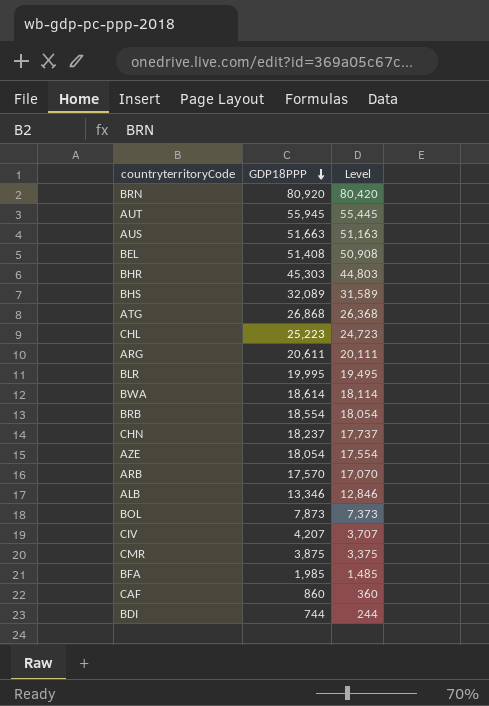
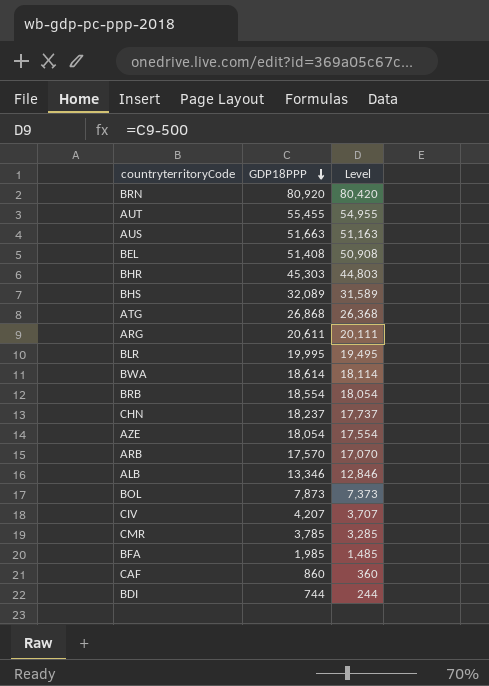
row CHL: 25,223 | 24,723 -> none
AUT | GDP18PPP: 55,945 -> 55,455
AUT | Level: 55,445 -> 54,955
CMR | GDP18PPP: 3,875 -> 3,785
CMR | Level: 3,375 -> 3,285

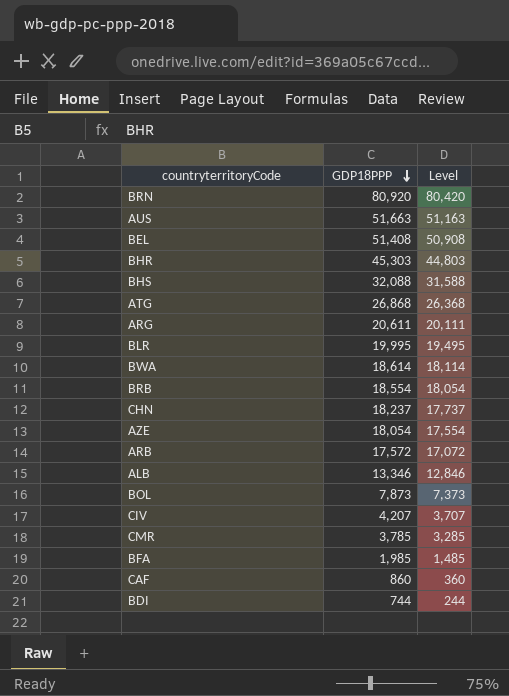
row AUT: 55,455 | 54,955 -> none
BHS | GDP18PPP: 32,089 -> 32,088
BHS | Level: 31,589 -> 31,588
ARB | GDP18PPP: 17,570 -> 17,572
ARB | Level: 17,070 -> 17,072

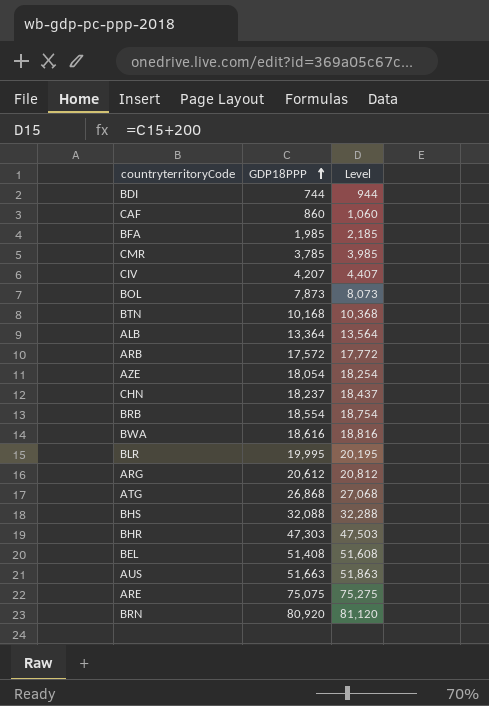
row order: GDP18PPP descending -> GDP18PPP ascending
column Level | formula: [GDP18PPP] - 500 -> [GDP18PPP] + 200
row BTN: none -> 10,168 | 10,368
ALB | GDP18PPP: 13,346 -> 13,364
BWA | GDP18PPP: 18,614 -> 18,616
ARG | GDP18PPP: 20,611 -> 20,612
BHR | GDP18PPP: 45,303 -> 47,303
row ARE: none -> 75,075 | 75,275

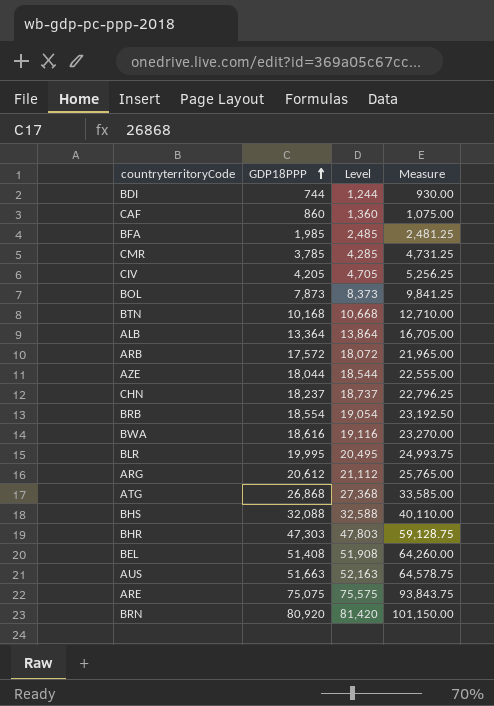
column Level | formula: [GDP18PPP] + 200 -> [GDP18PPP] + 500
column Measure | formula: none -> [GDP18PPP] * 1.25
CIV | GDP18PPP: 4,207 -> 4,205
AZE | GDP18PPP: 18,054 -> 18,044

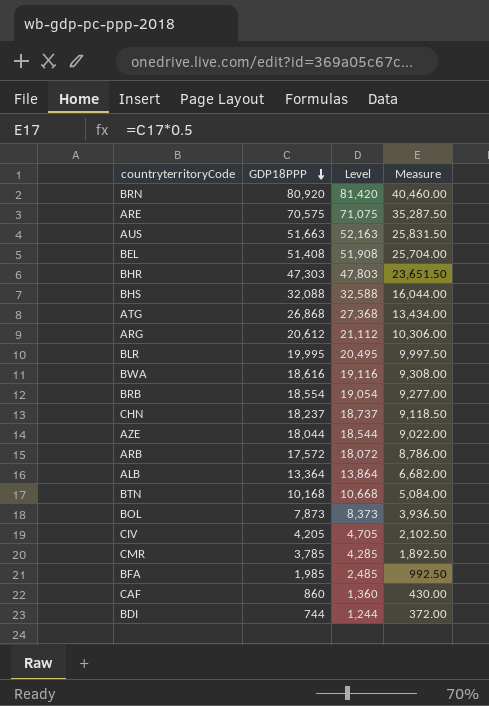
row order: GDP18PPP ascending -> GDP18PPP descending
column Measure | formula: [GDP18PPP] * 1.25 -> [GDP18PPP] * 0.5
ARE | GDP18PPP: 75,075 -> 70,575
ARE | Level: 75,575 -> 71,075

